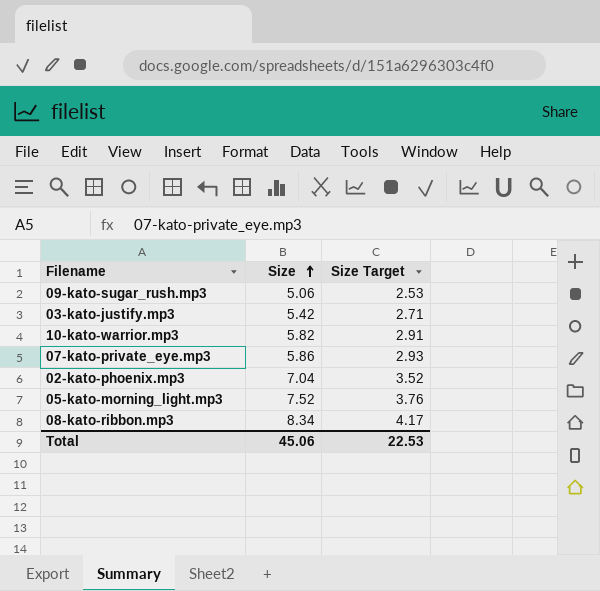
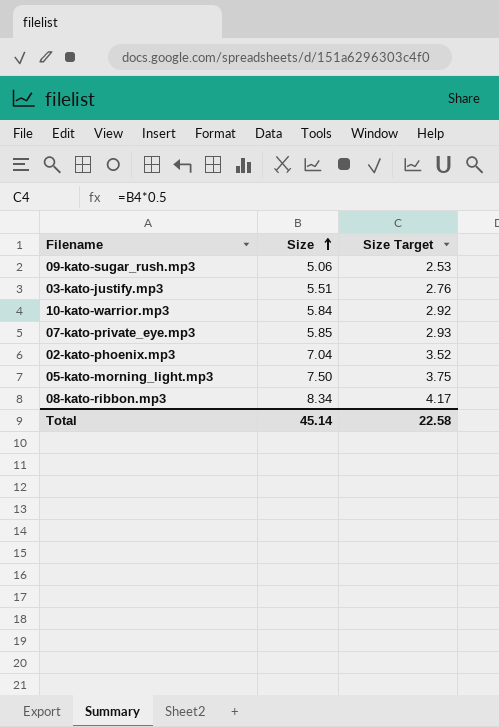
03-kato-justify.mp3 | Size: 5.42 -> 5.51
03-kato-justify.mp3 | Size Target: 2.71 -> 2.76
10-kato-warrior.mp3 | Size: 5.82 -> 5.84
10-kato-warrior.mp3 | Size Target: 2.91 -> 2.92
07-kato-private_eye.mp3 | Size: 5.86 -> 5.85
05-kato-morning_light.mp3 | Size: 7.52 -> 7.50
05-kato-morning_light.mp3 | Size Target: 3.76 -> 3.75
Total | Size: 45.06 -> 45.14
Total | Size Target: 22.53 -> 22.58

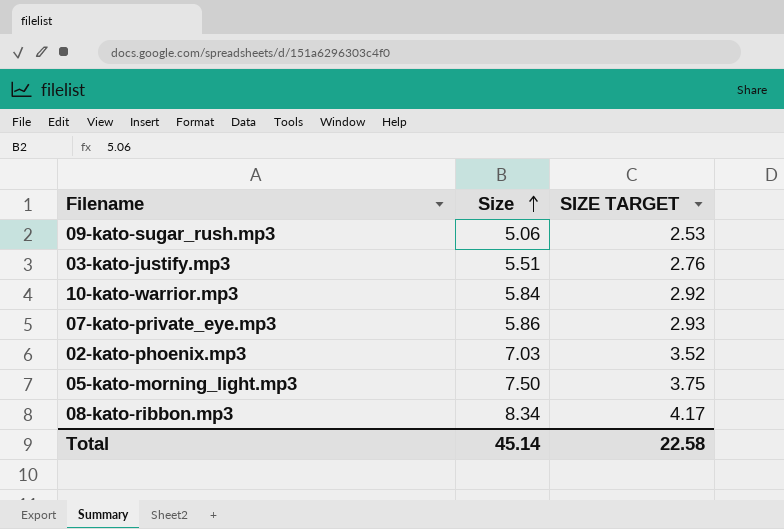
column name: Size Target -> SIZE TARGET
07-kato-private_eye.mp3 | Size: 5.85 -> 5.86
02-kato-phoenix.mp3 | Size: 7.04 -> 7.03

